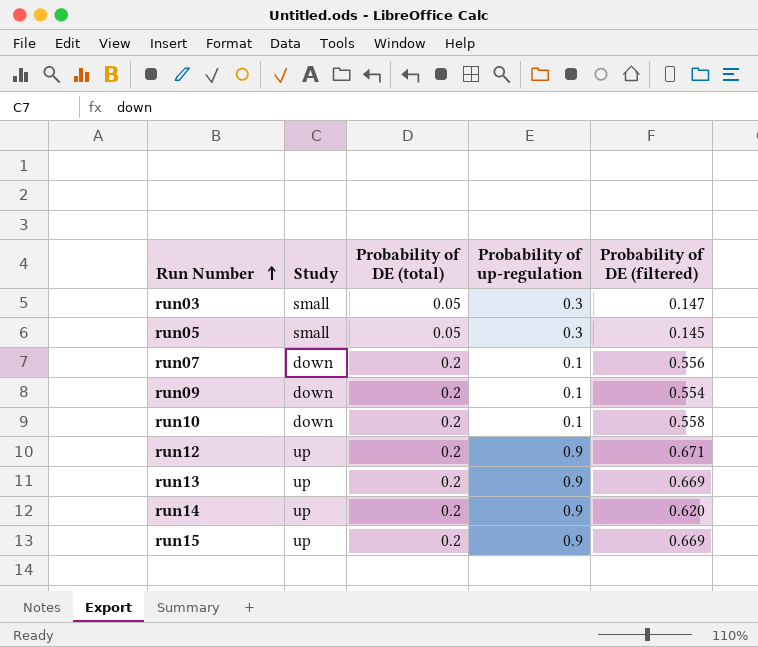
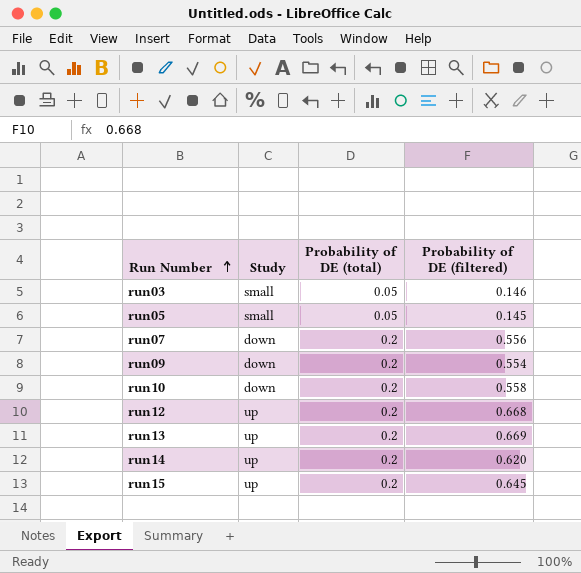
column Probability of up-regulation | position: 4 -> none
run03 | Probability of DE (filtered): 0.147 -> 0.146
run12 | Probability of DE (filtered): 0.671 -> 0.668
run15 | Probability of DE (filtered): 0.669 -> 0.645

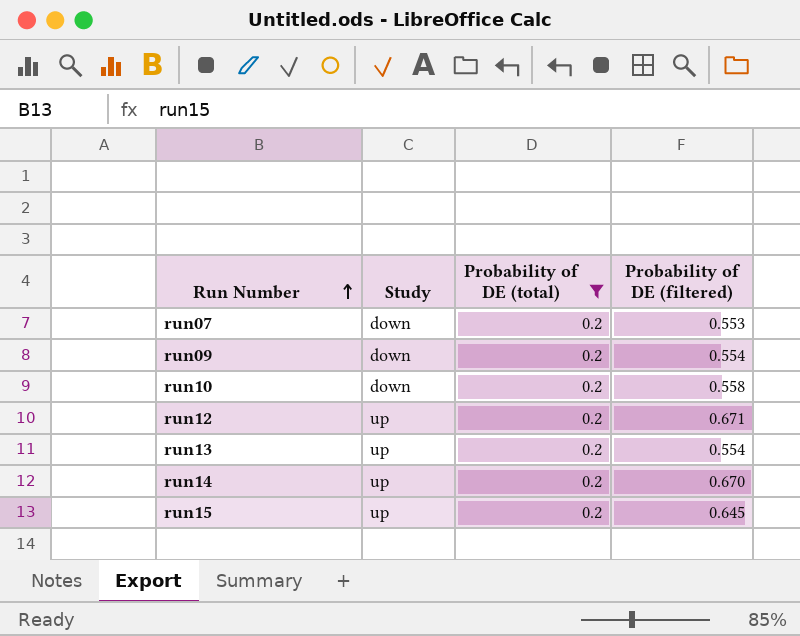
filter: none -> Probability of DE (total) = 0.2
run07 | Probability of DE (filtered): 0.556 -> 0.553
run12 | Probability of DE (filtered): 0.668 -> 0.671
run13 | Probability of DE (filtered): 0.669 -> 0.554
run14 | Probability of DE (filtered): 0.620 -> 0.670

